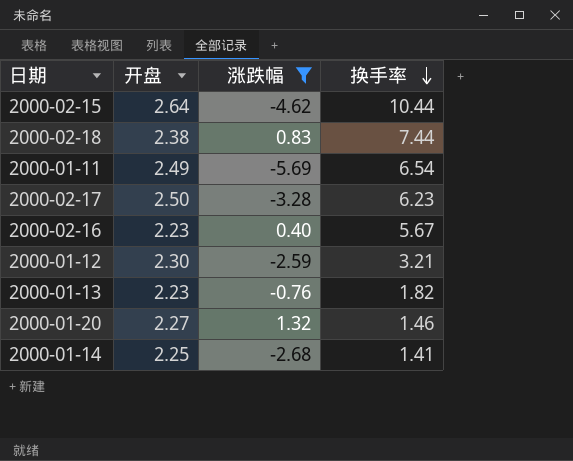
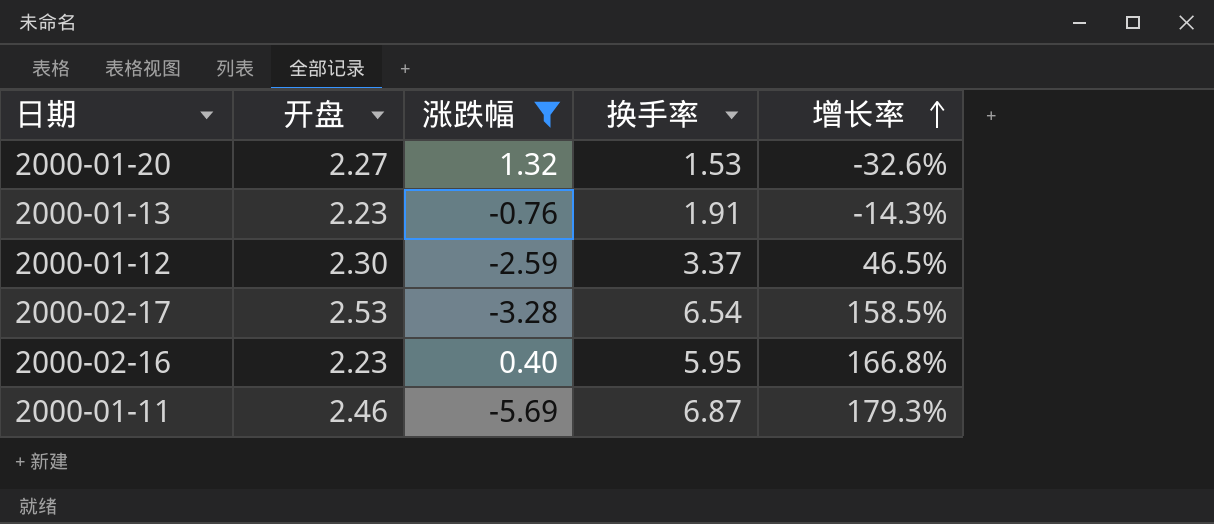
row order: 换手率 descending -> 增长率 ascending
column 增长率 | formula: none -> ([换手率] - [开盘]) / [开盘]
row 2000-02-15: 2.64 | -4.62 | 10.44 -> none
row 2000-02-18: 2.38 | 0.83 | 7.44 -> none
row 2000-01-14: 2.25 | -2.68 | 1.41 -> none
2000-01-20 | 换手率: 1.46 -> 1.53
2000-01-13 | 换手率: 1.82 -> 1.91
2000-01-12 | 换手率: 3.21 -> 3.37
2000-02-17 | 开盘: 2.50 -> 2.53
2000-02-17 | 换手率: 6.23 -> 6.54
2000-02-16 | 换手率: 5.67 -> 5.95
2000-01-11 | 开盘: 2.49 -> 2.46
2000-01-11 | 换手率: 6.54 -> 6.87

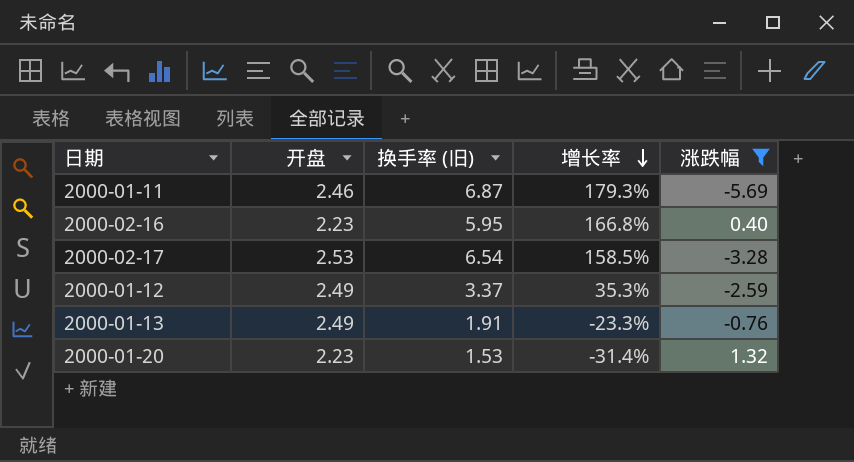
row order: 增长率 ascending -> 增长率 descending
column name: 换手率 -> 换手率 (旧)
column 涨跌幅 | position: 3 -> 5
2000-01-12 | 开盘: 2.30 -> 2.49
2000-01-12 | 增长率: 46.5% -> 35.3%
2000-01-13 | 开盘: 2.23 -> 2.49
2000-01-13 | 增长率: -14.3% -> -23.3%
2000-01-20 | 开盘: 2.27 -> 2.23
2000-01-20 | 增长率: -32.6% -> -31.4%

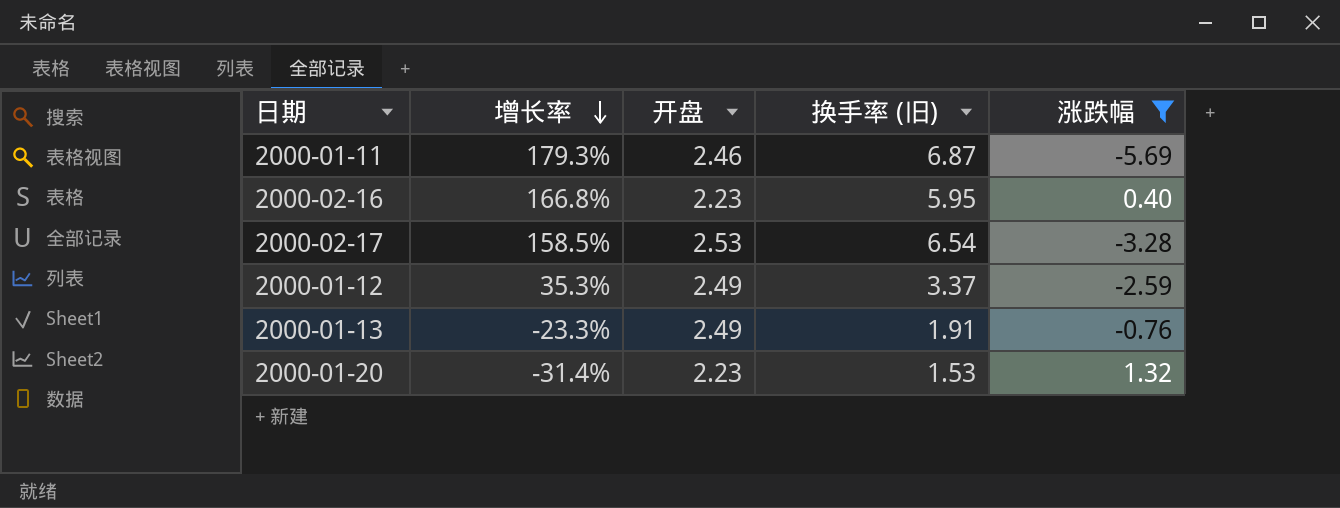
column 增长率 | position: 4 -> 2

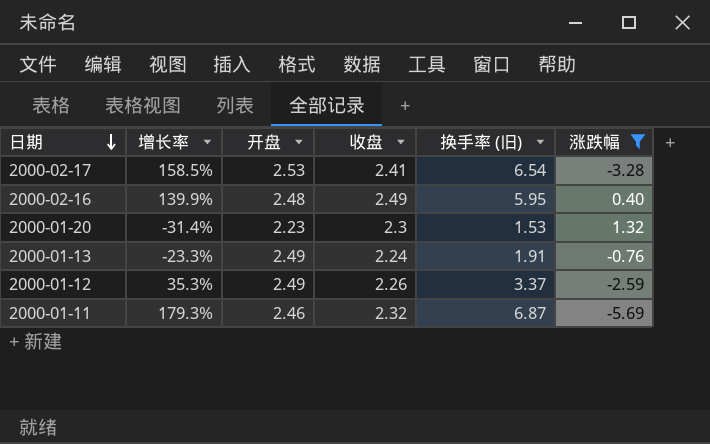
row order: 增长率 descending -> 日期 descending
column 收盘 | position: none -> 4
2000-02-16 | 增长率: 166.8% -> 139.9%
2000-02-16 | 开盘: 2.23 -> 2.48

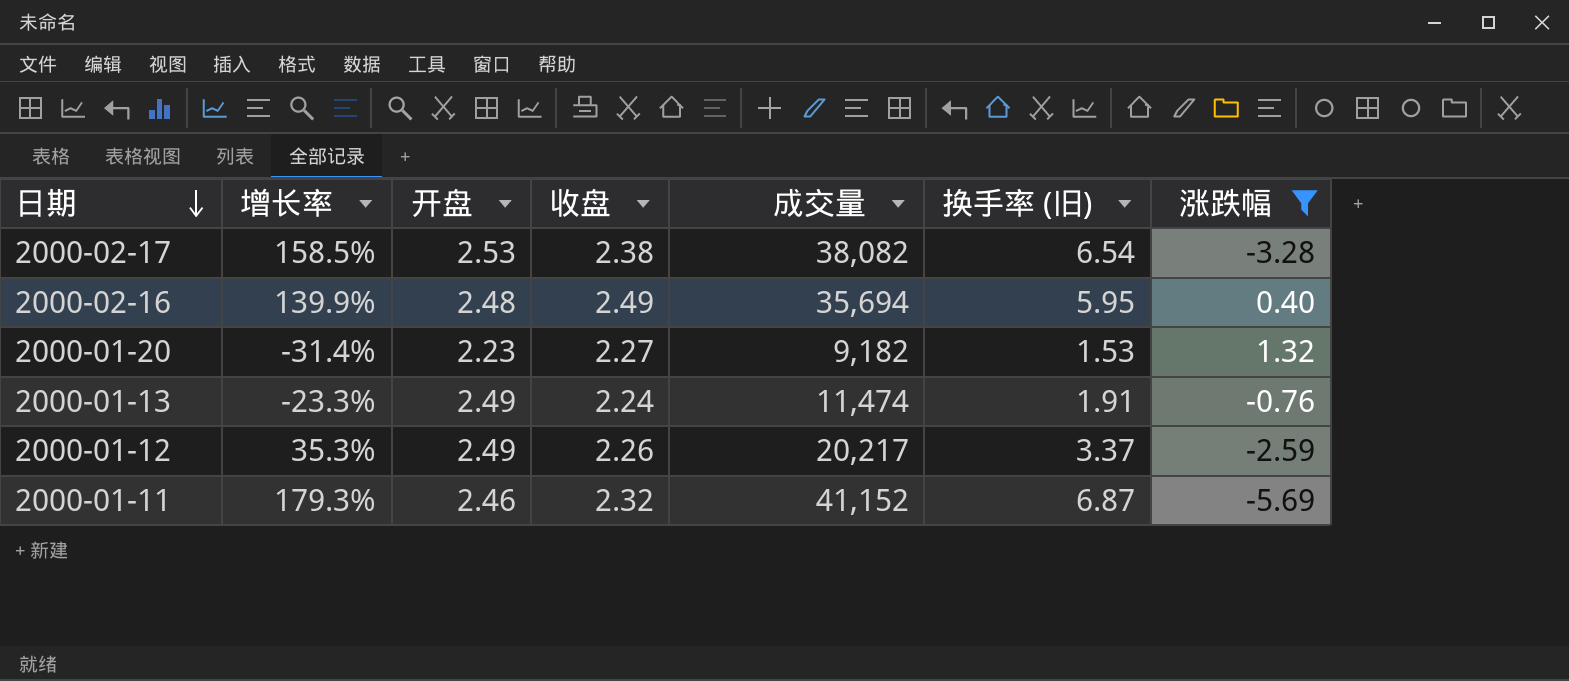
column 成交量 | position: none -> 5
2000-02-17 | 收盘: 2.41 -> 2.38
2000-01-20 | 收盘: 2.3 -> 2.27

